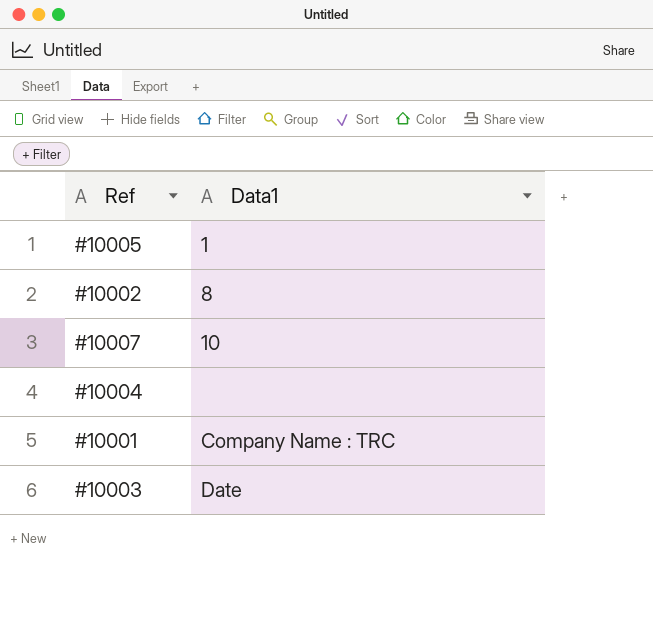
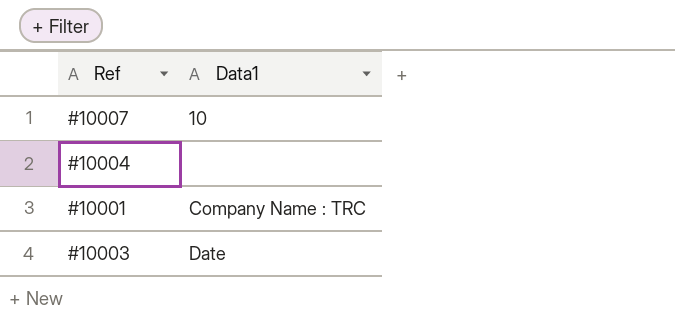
row #10005: 1 -> none
row #10002: 8 -> none

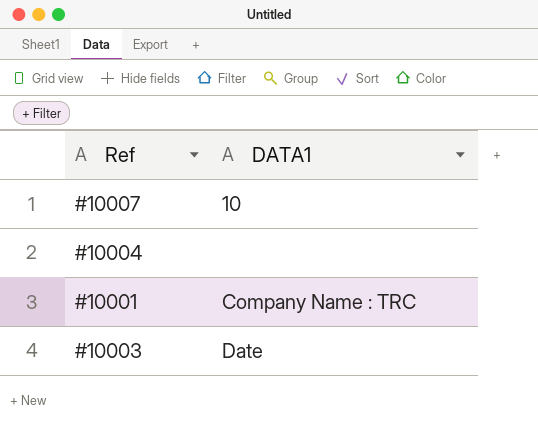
column name: Data1 -> DATA1

